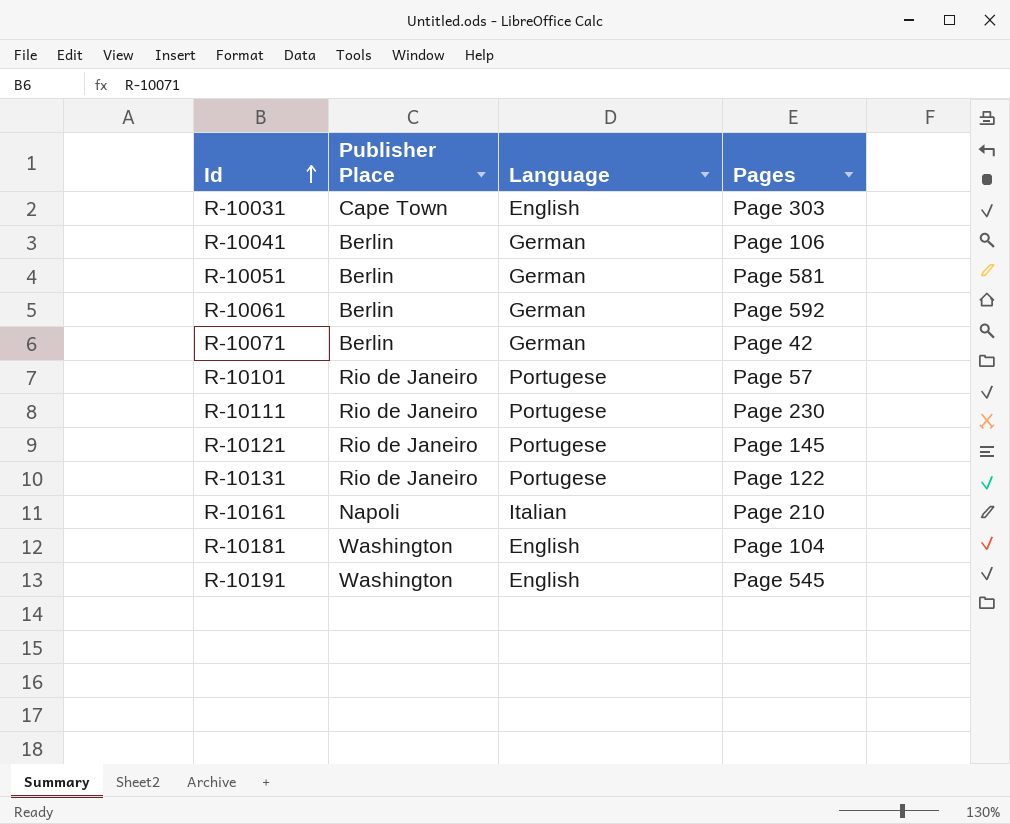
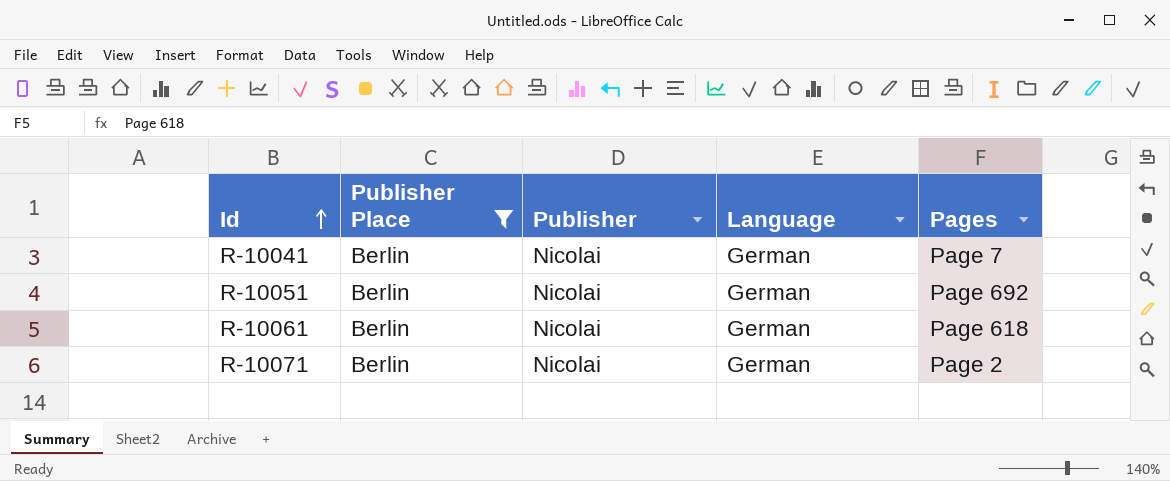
filter: none -> Publisher Place = Berlin
column Publisher | position: none -> 3
R-10041 | Pages: Page 106 -> Page 7
R-10051 | Pages: Page 581 -> Page 692
R-10061 | Pages: Page 592 -> Page 618
R-10071 | Pages: Page 42 -> Page 2

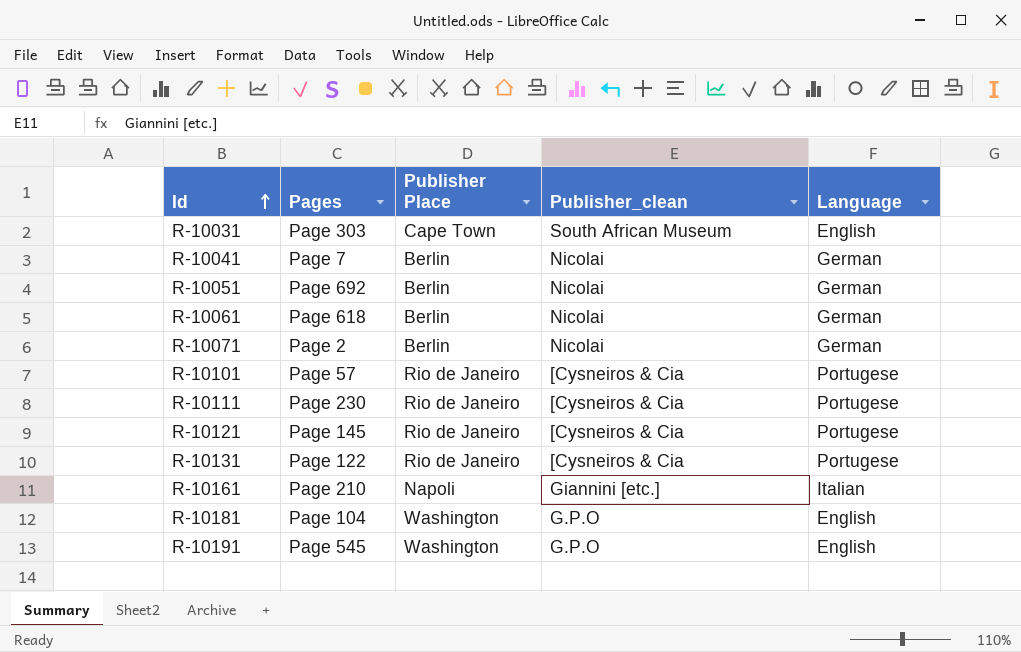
filter: Publisher Place = Berlin -> none
column Pages | position: 5 -> 2
column name: Publisher -> Publisher_clean

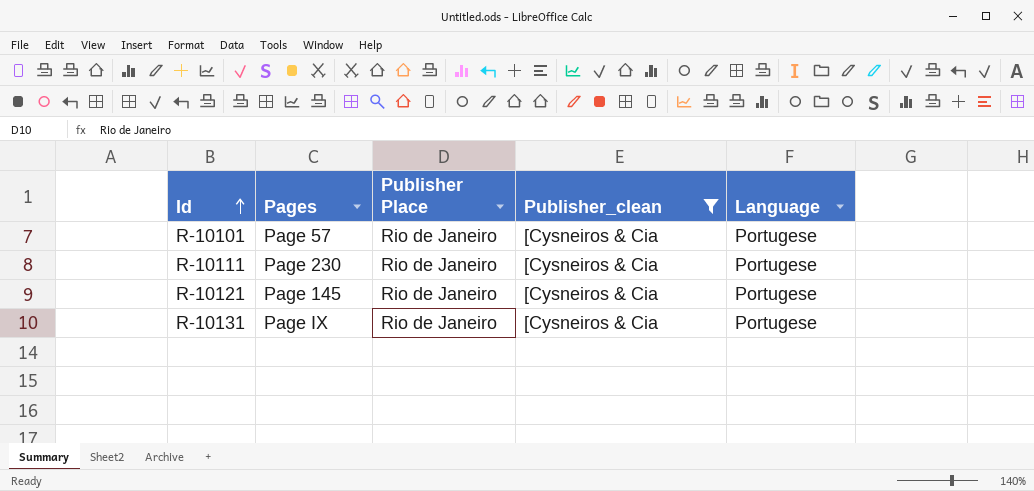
filter: none -> Publisher_clean = [Cysneiros & Cia
R-10131 | Pages: Page 122 -> Page IX

